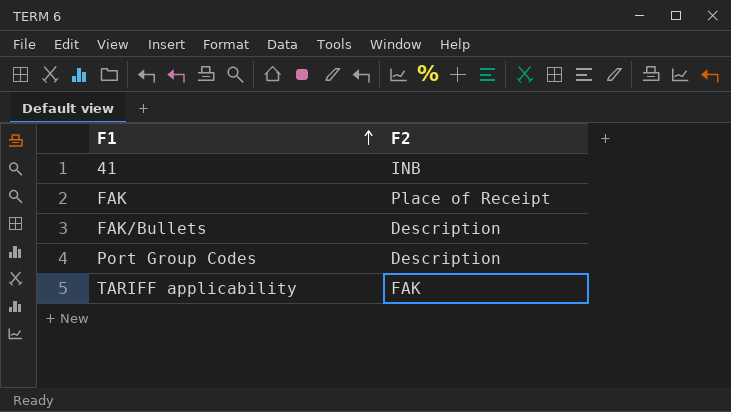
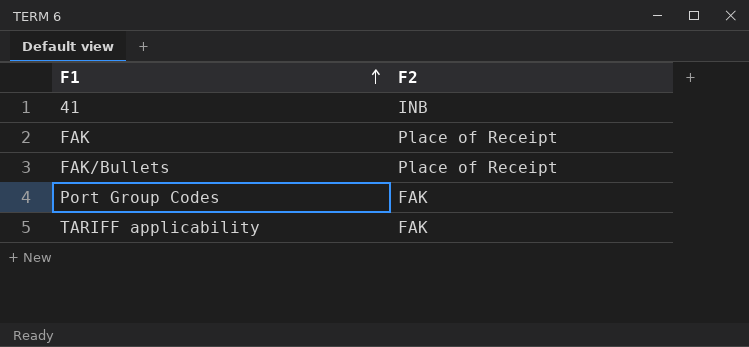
FAK/Bullets | F2: Description -> Place of Receipt
Port Group Codes | F2: Description -> FAK

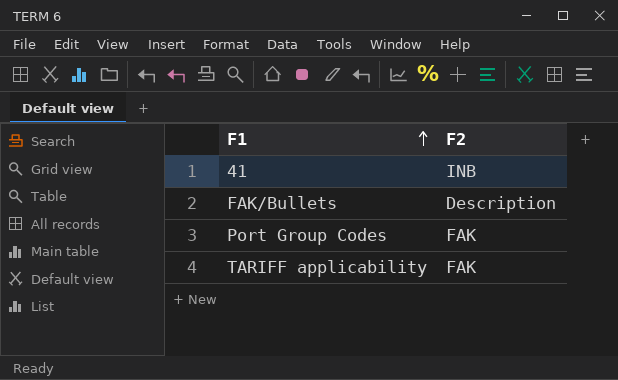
row FAK: Place of Receipt -> none
FAK/Bullets | F2: Place of Receipt -> Description

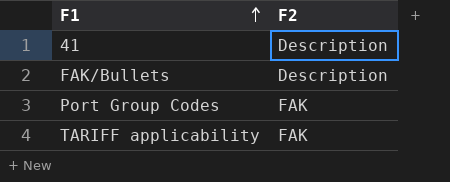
41 | F2: INB -> Description

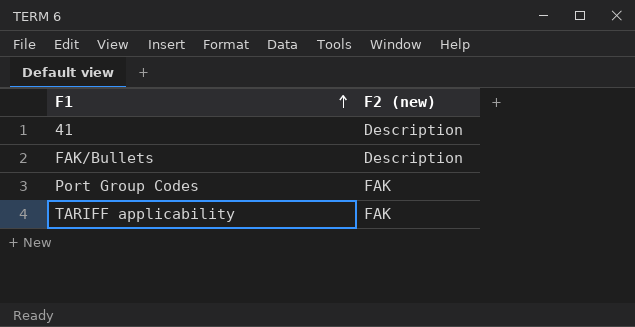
column name: F2 -> F2 (new)

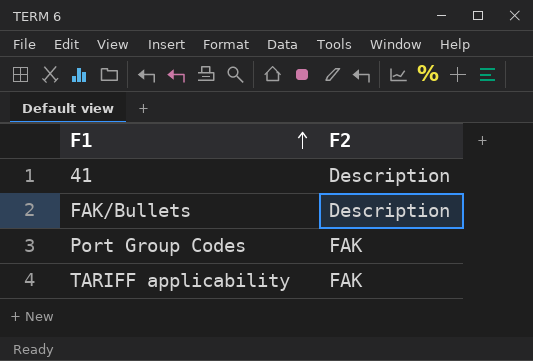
column name: F2 (new) -> F2

